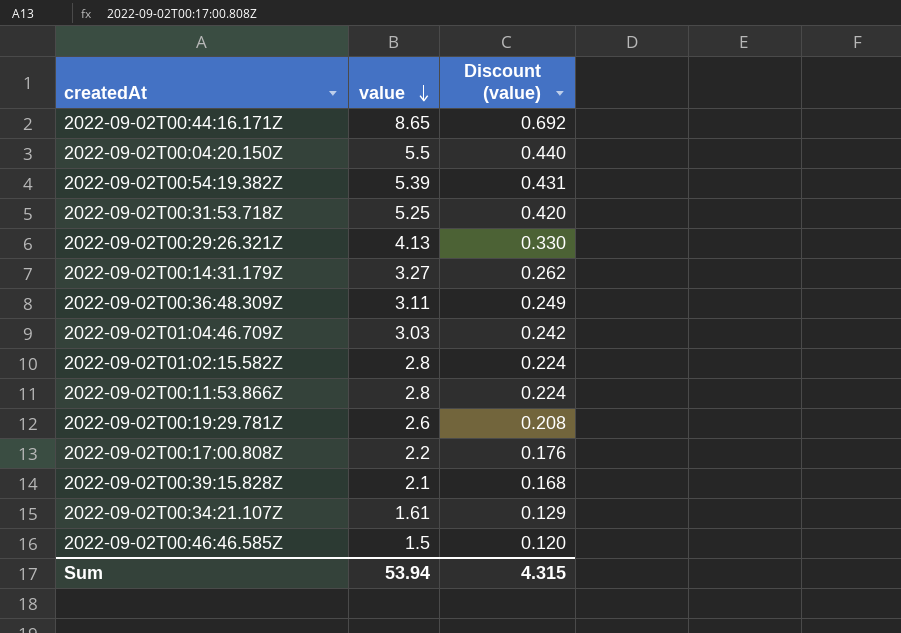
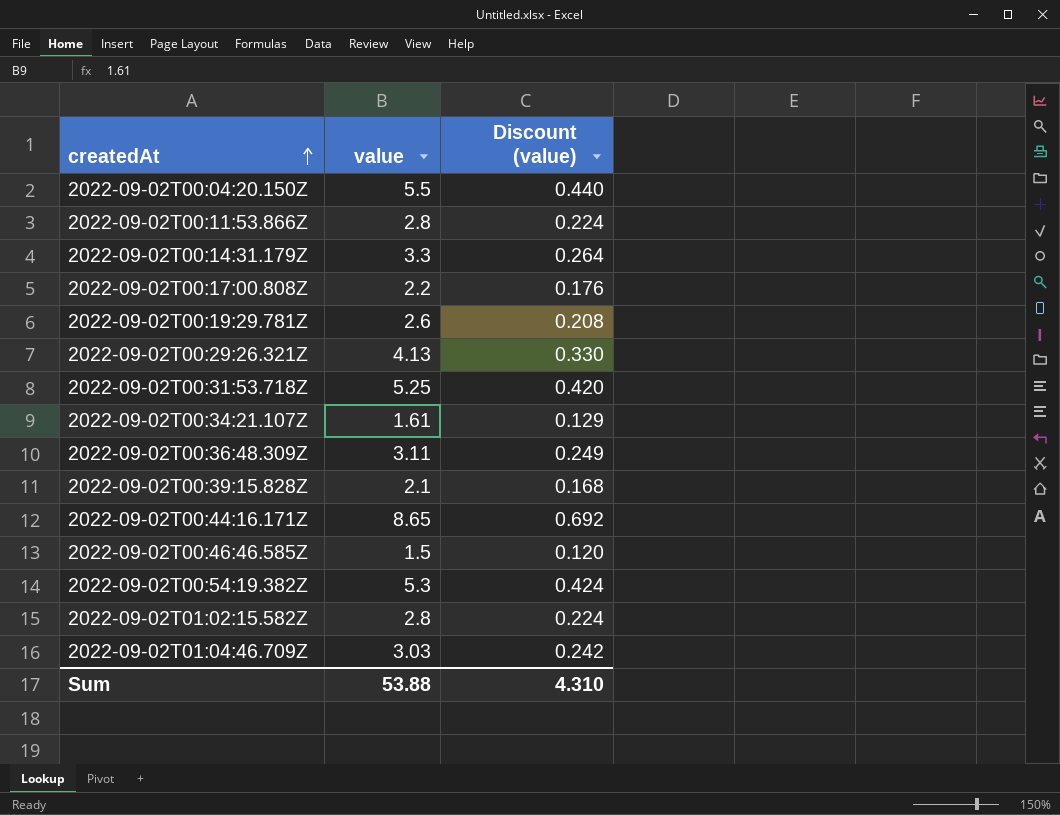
row order: value descending -> createdAt ascending
2022-09-02T00:14:31.179Z | value: 3.27 -> 3.3
2022-09-02T00:14:31.179Z | Discount (value): 0.262 -> 0.264
2022-09-02T00:54:19.382Z | value: 5.39 -> 5.3
2022-09-02T00:54:19.382Z | Discount (value): 0.431 -> 0.424
Sum | value: 53.94 -> 53.88
Sum | Discount (value): 4.315 -> 4.310

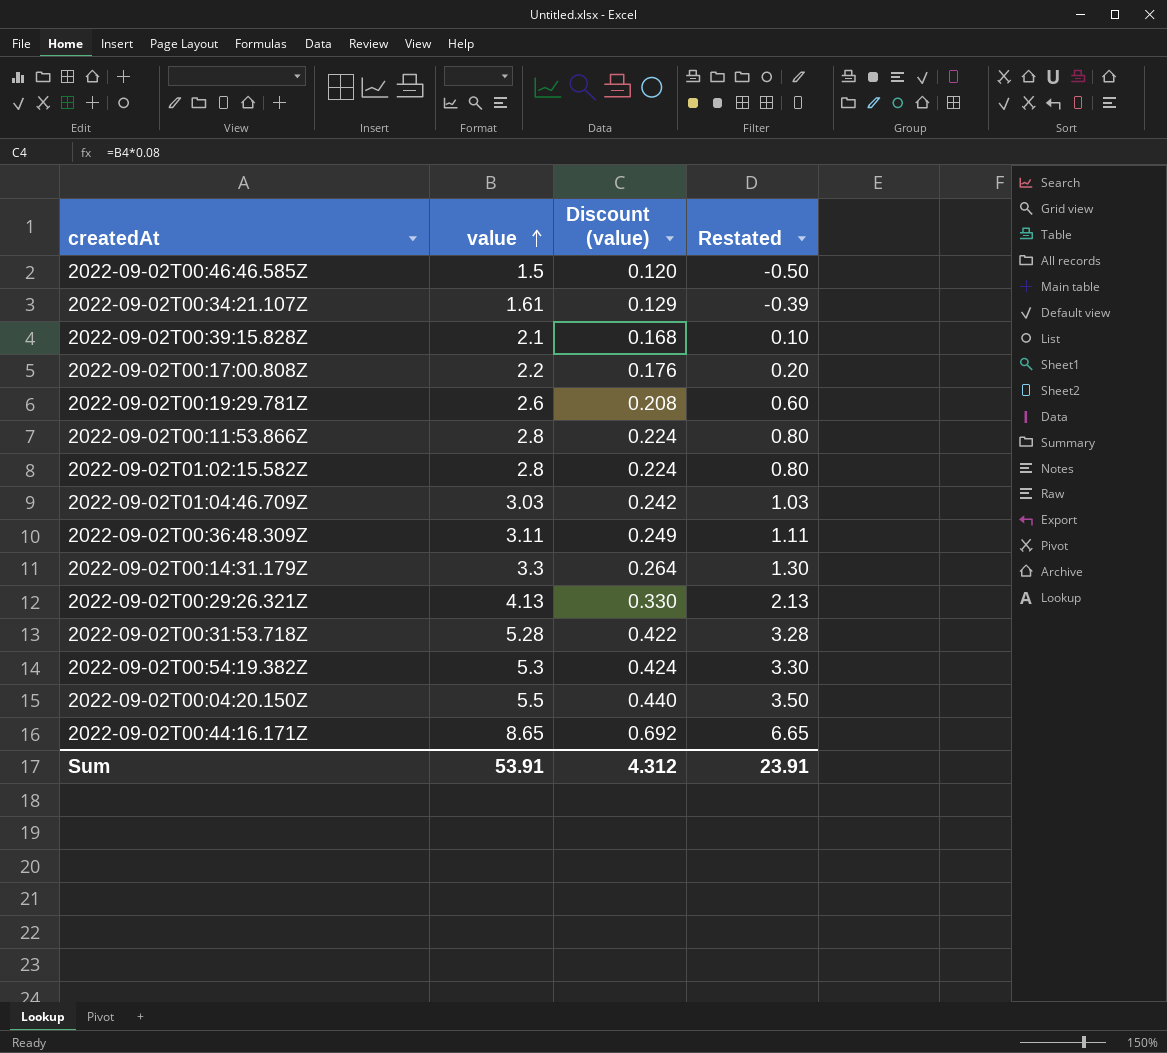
row order: createdAt ascending -> value ascending
column Restated | formula: none -> [value] - 2
2022-09-02T00:31:53.718Z | value: 5.25 -> 5.28
2022-09-02T00:31:53.718Z | Discount (value): 0.420 -> 0.422
Sum | value: 53.88 -> 53.91
Sum | Discount (value): 4.310 -> 4.312

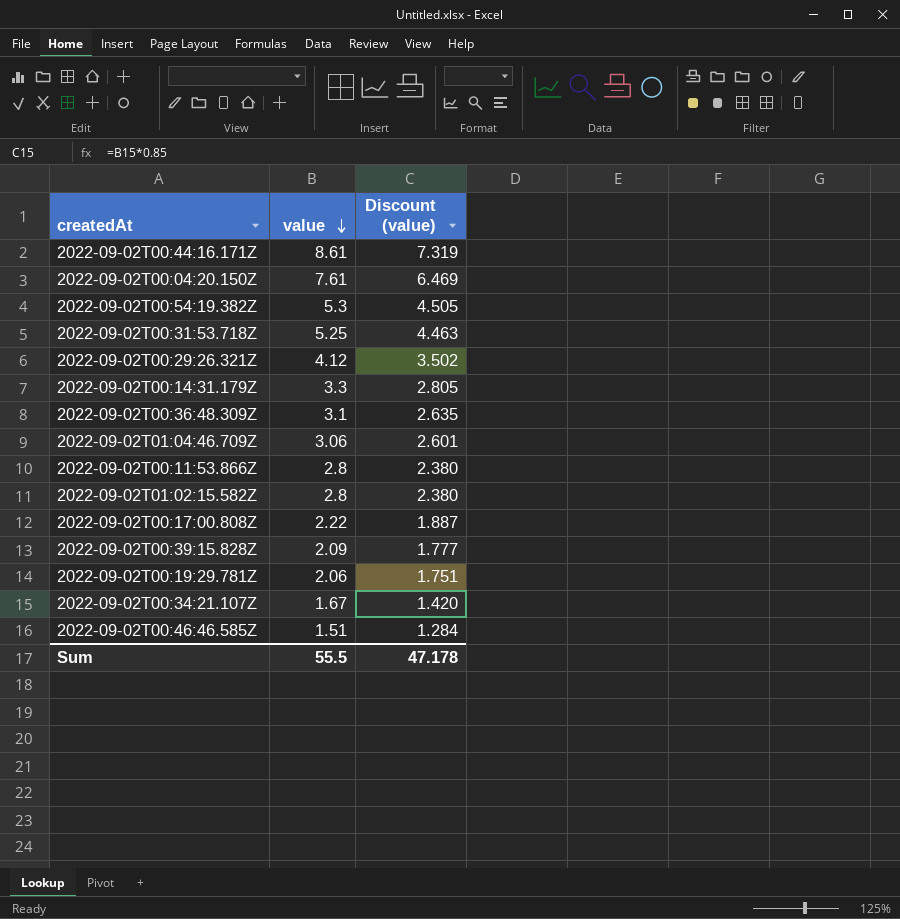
row order: value ascending -> value descending
column Restated | formula: [value] - 2 -> none
column Discount (value) | formula: [value] * 0.08 -> [value] * 0.85
2022-09-02T00:44:16.171Z | value: 8.65 -> 8.61
2022-09-02T00:04:20.150Z | value: 5.5 -> 7.61
2022-09-02T00:31:53.718Z | value: 5.28 -> 5.25
2022-09-02T00:29:26.321Z | value: 4.13 -> 4.12
2022-09-02T00:36:48.309Z | value: 3.11 -> 3.1
2022-09-02T01:04:46.709Z | value: 3.03 -> 3.06
2022-09-02T00:17:00.808Z | value: 2.2 -> 2.22
2022-09-02T00:39:15.828Z | value: 2.1 -> 2.09
2022-09-02T00:19:29.781Z | value: 2.6 -> 2.06
2022-09-02T00:34:21.107Z | value: 1.61 -> 1.67
2022-09-02T00:46:46.585Z | value: 1.5 -> 1.51
Sum | value: 53.91 -> 55.5
Sum | Discount (value): 4.312 -> 47.178

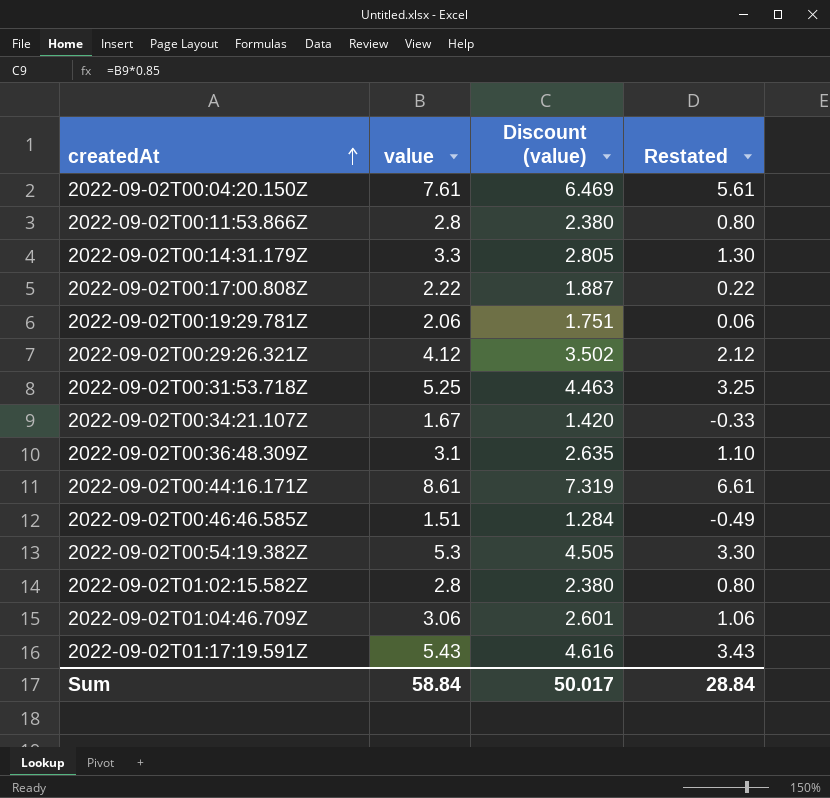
row order: value descending -> createdAt ascending
column Restated | formula: none -> [value] - 2
row 2022-09-02T00:39:15.828Z: 2.09 | 1.777 -> none
row 2022-09-02T01:17:19.591Z: none -> 5.43 | 4.616 | 3.43
Sum | value: 55.5 -> 58.84
Sum | Discount (value): 47.178 -> 50.017

